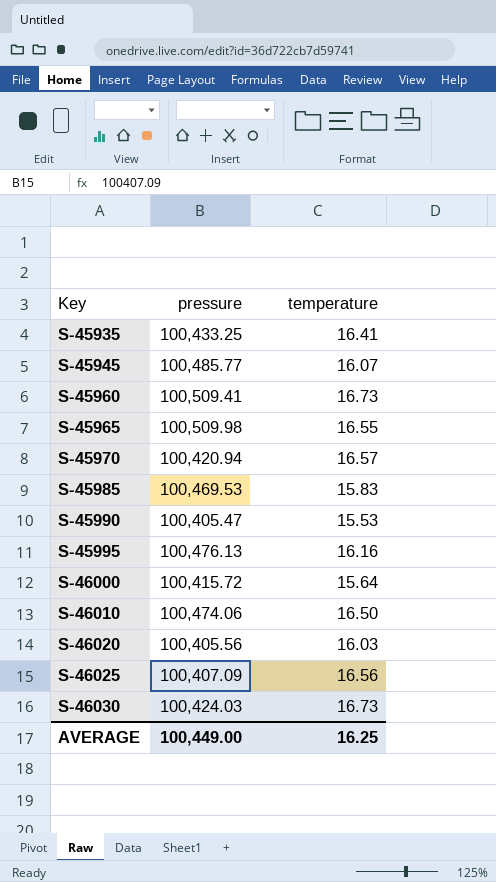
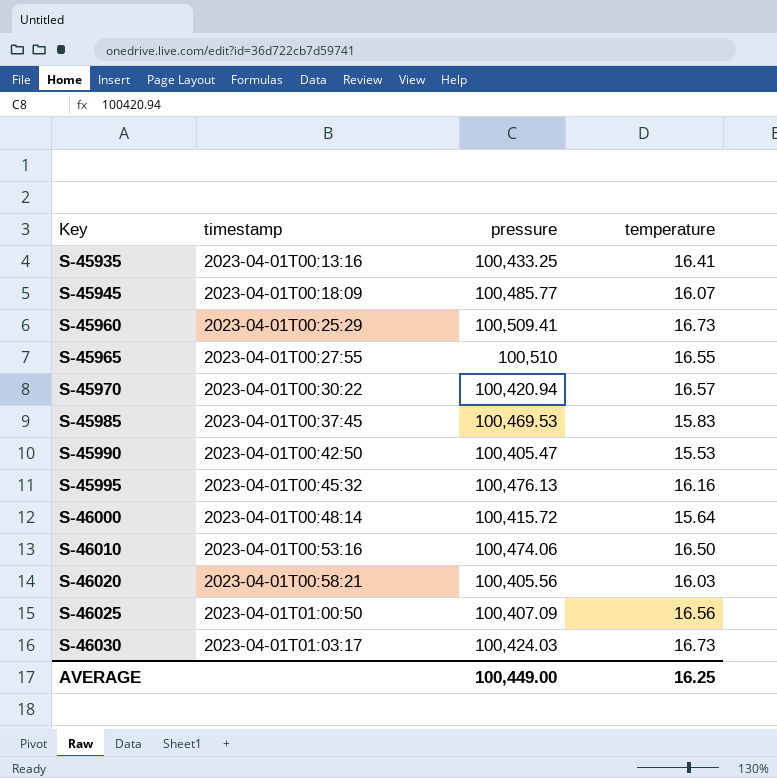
column timestamp | position: none -> 2
S-45965 | pressure: 100,509.98 -> 100,510

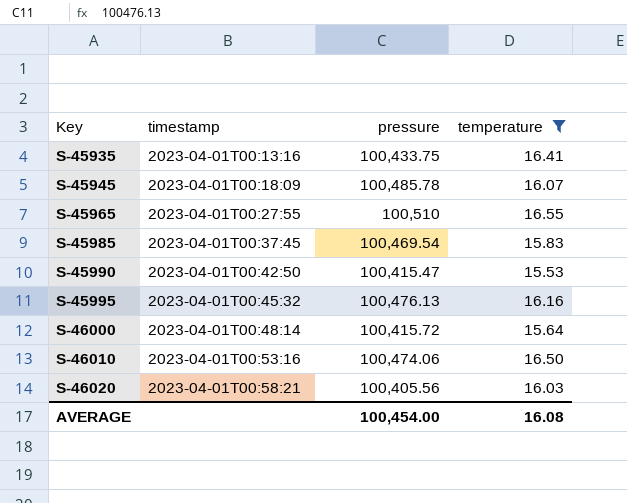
filter: none -> temperature <= 16.55
S-45935 | pressure: 100,433.25 -> 100,433.75
S-45945 | pressure: 100,485.77 -> 100,485.78
S-45985 | pressure: 100,469.53 -> 100,469.54
S-45990 | pressure: 100,405.47 -> 100,415.47
AVERAGE | pressure: 100,449.00 -> 100,454.00
AVERAGE | temperature: 16.25 -> 16.08

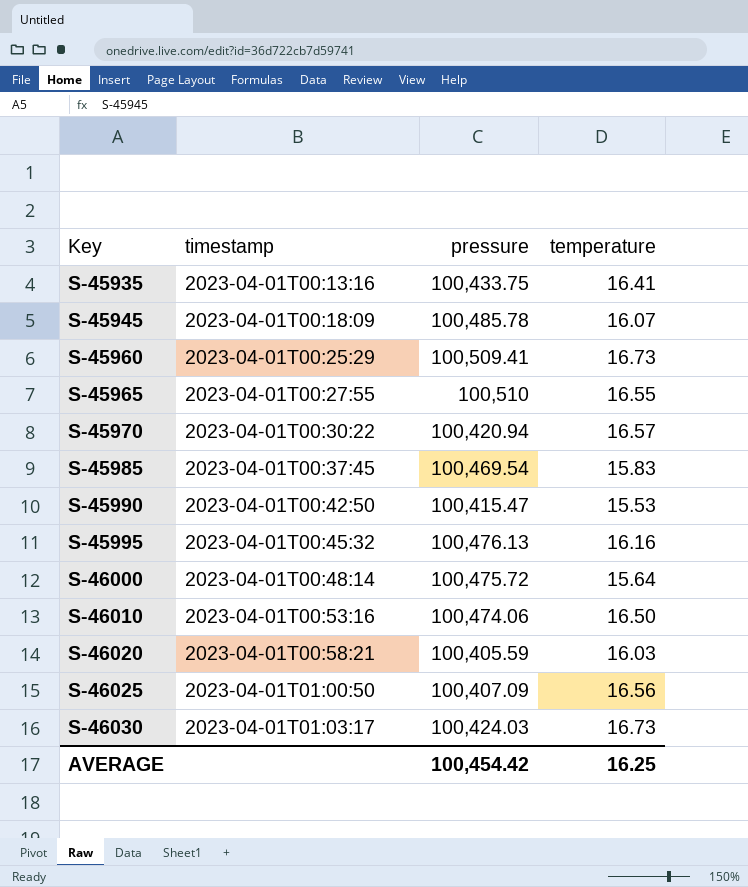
filter: temperature <= 16.55 -> none
S-46000 | pressure: 100,415.72 -> 100,475.72
S-46020 | pressure: 100,405.56 -> 100,405.59
AVERAGE | pressure: 100,454.00 -> 100,454.42
AVERAGE | temperature: 16.08 -> 16.25

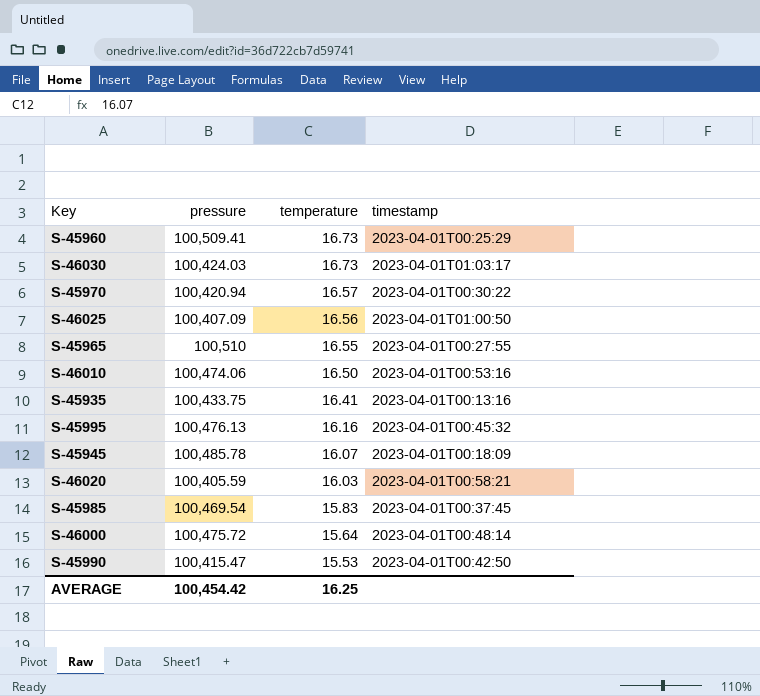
row order: Key ascending -> temperature descending
column timestamp | position: 2 -> 4

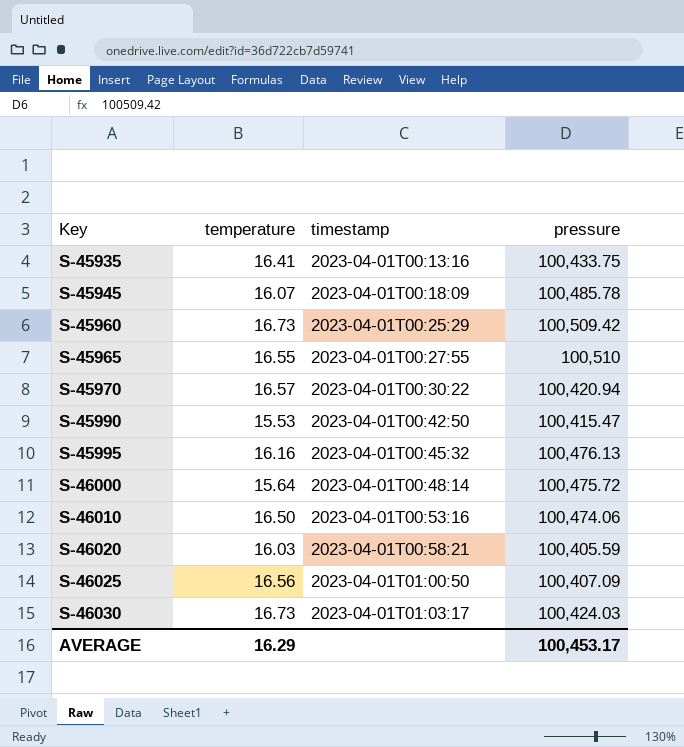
row order: temperature descending -> Key ascending
column pressure | position: 2 -> 4
row S-45985: 100,469.54 | 15.83 | 2023-04-01T00:37:45 -> none
S-45960 | pressure: 100,509.41 -> 100,509.42
AVERAGE | temperature: 16.25 -> 16.29
AVERAGE | pressure: 100,454.42 -> 100,453.17

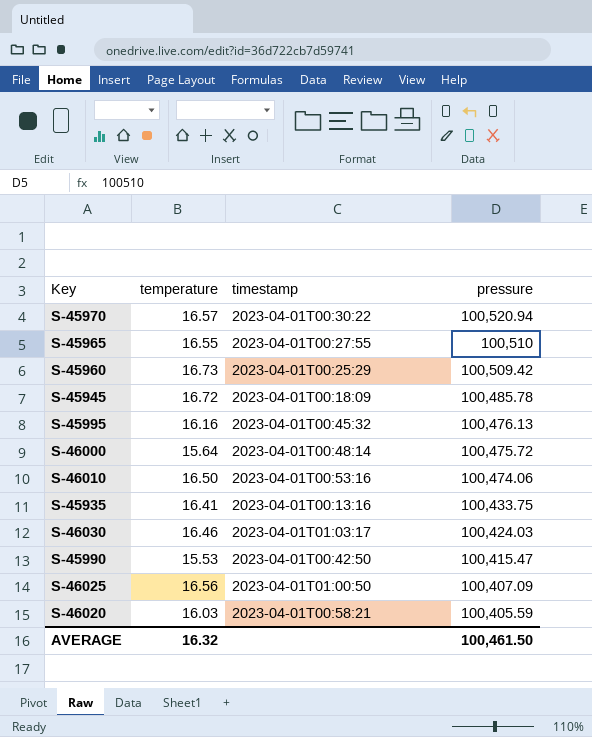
row order: Key ascending -> pressure descending
S-45970 | pressure: 100,420.94 -> 100,520.94
S-45945 | temperature: 16.07 -> 16.72
S-46030 | temperature: 16.73 -> 16.46
AVERAGE | temperature: 16.29 -> 16.32
AVERAGE | pressure: 100,453.17 -> 100,461.50

